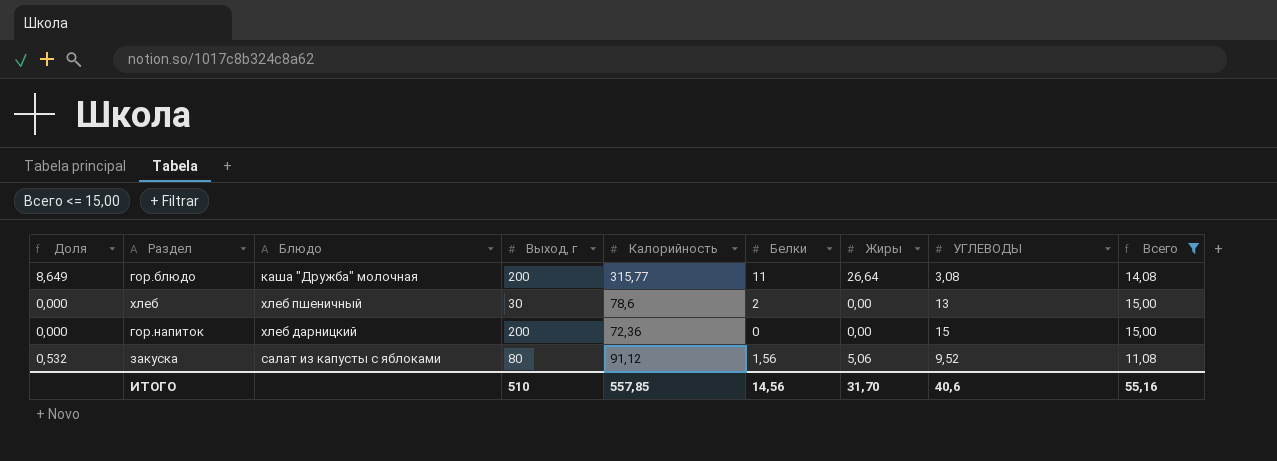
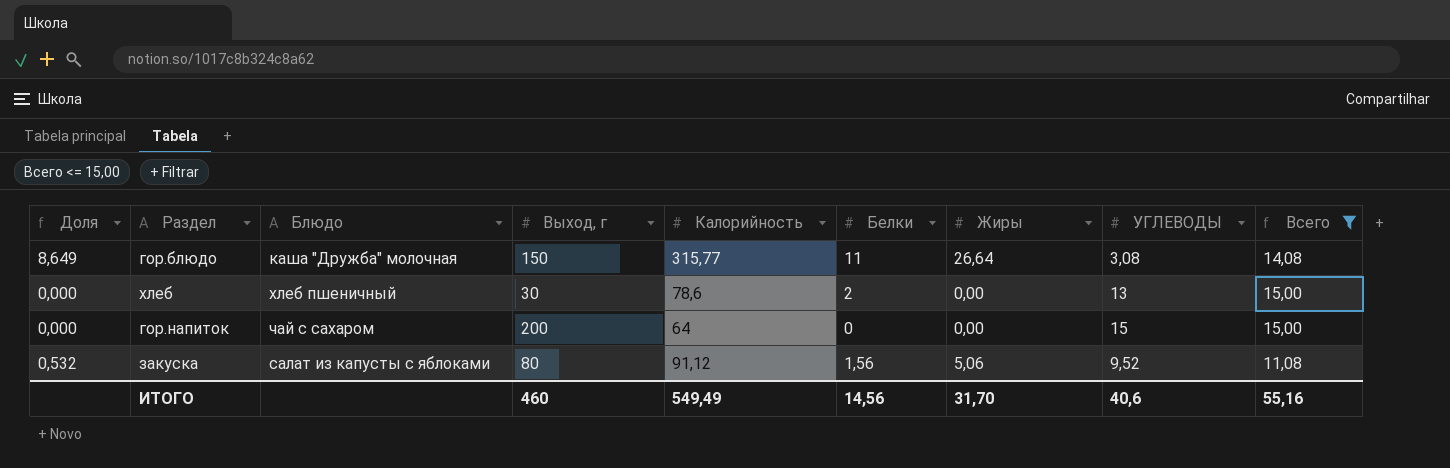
гор.блюдо | Выход, г: 200 -> 150
гор.напиток | Блюдо: хлеб дарницкий -> чай с сахаром
гор.напиток | Калорийность: 72,36 -> 64
ИТОГО | Выход, г: 510 -> 460
ИТОГО | Калорийность: 557,85 -> 549,49

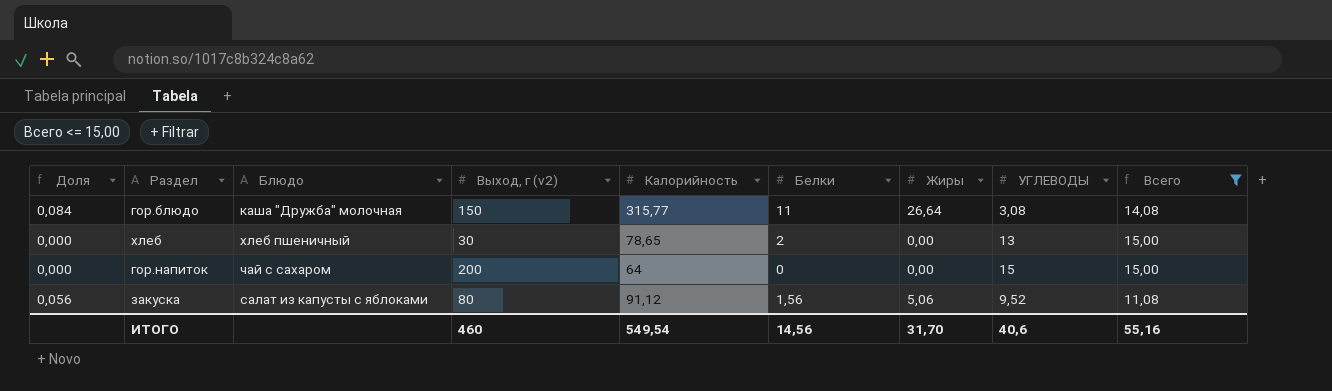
column Доля | formula: [Жиры] / [УГЛЕВОДЫ] -> [Жиры] / [Калорийность]
column name: Выход, г -> Выход, г (v2)
хлеб | Калорийность: 78,6 -> 78,65
ИТОГО | Калорийность: 549,49 -> 549,54

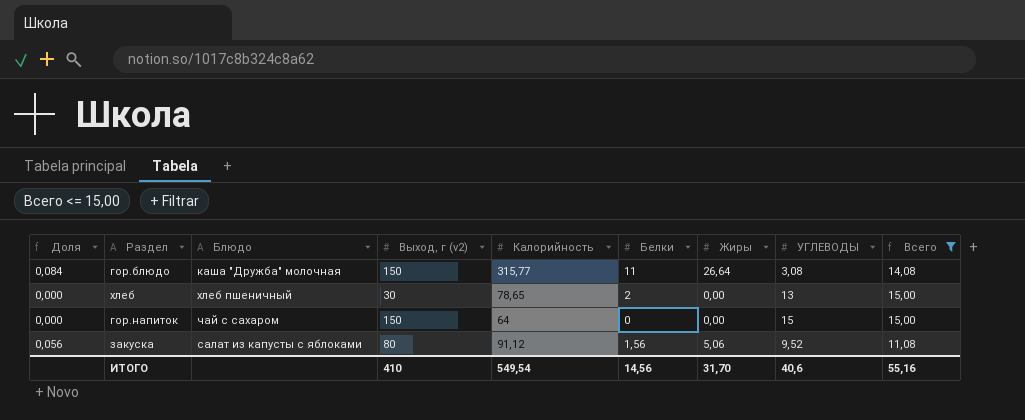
гор.напиток | Выход, г (v2): 200 -> 150
ИТОГО | Выход, г (v2): 460 -> 410

